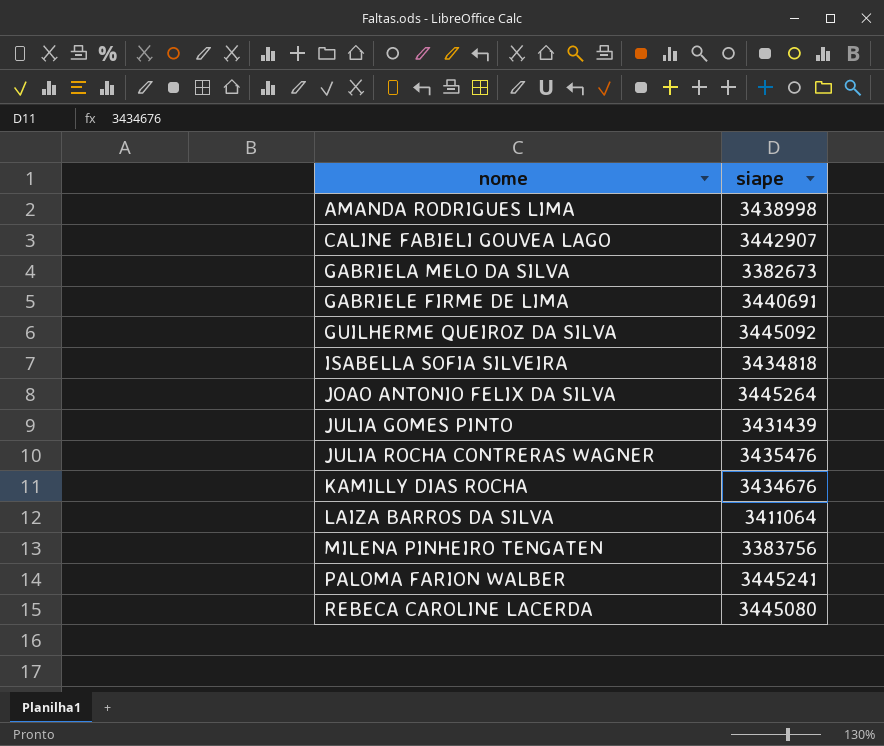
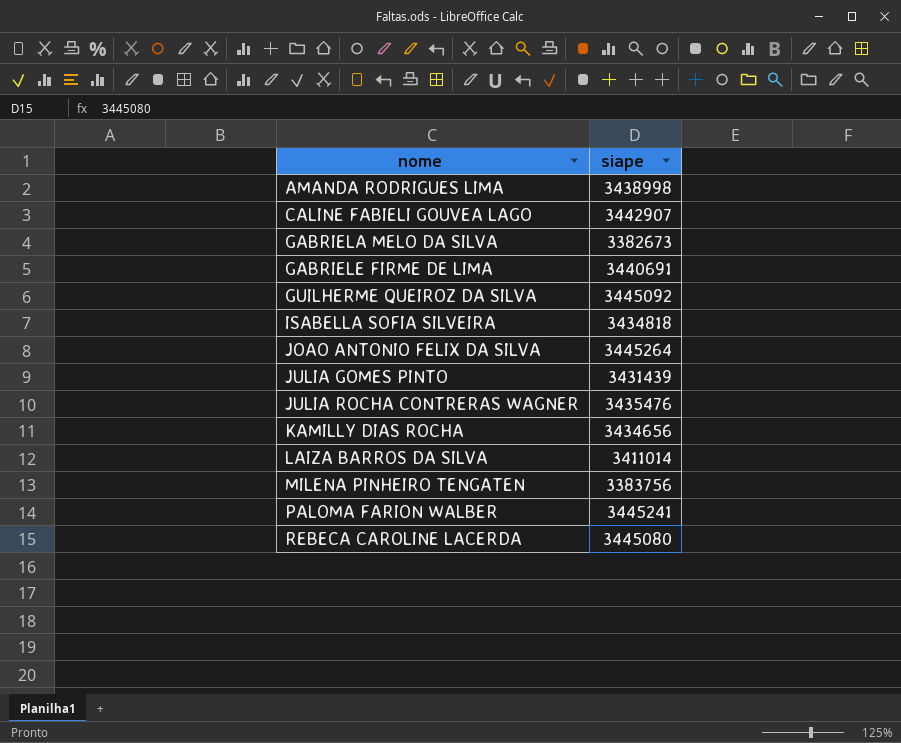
KAMILLY DIAS ROCHA | siape: 3434676 -> 3434656
LAIZA BARROS DA SILVA | siape: 3411064 -> 3411014

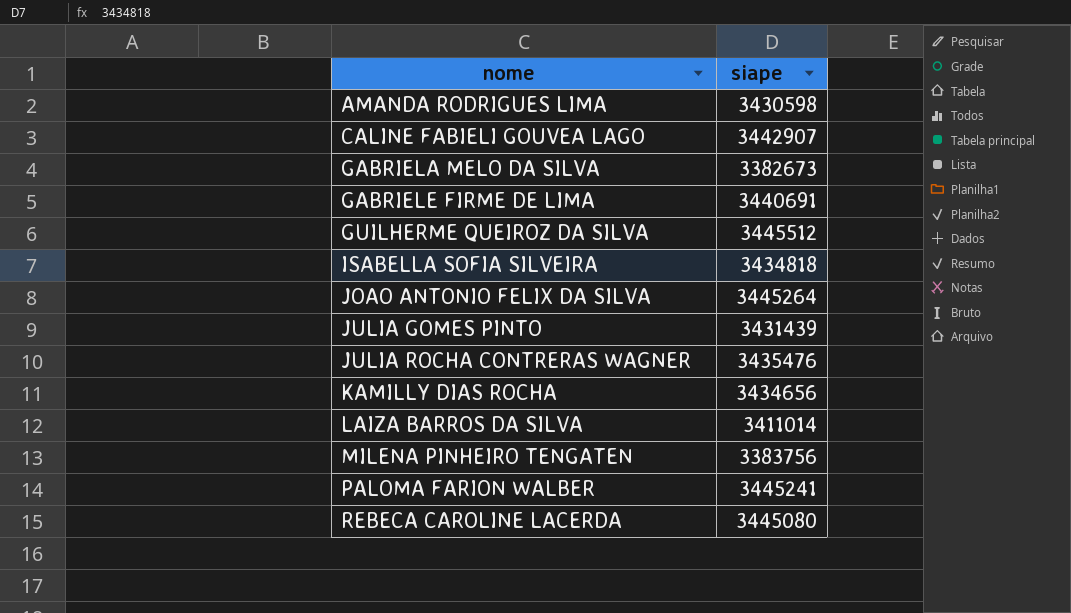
AMANDA RODRIGUES LIMA | siape: 3438998 -> 3430598
GUILHERME QUEIROZ DA SILVA | siape: 3445092 -> 3445512

